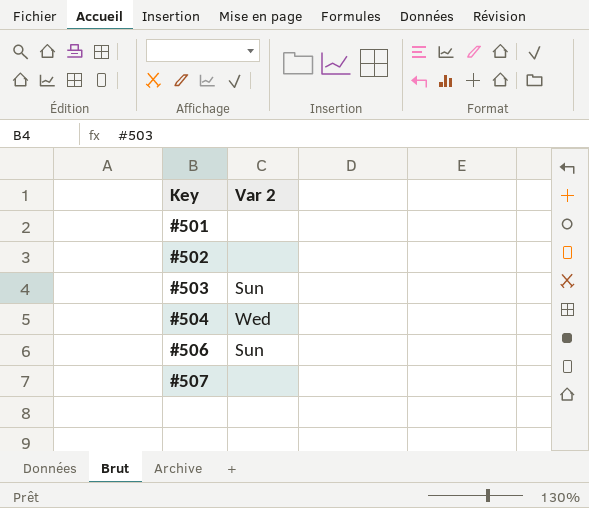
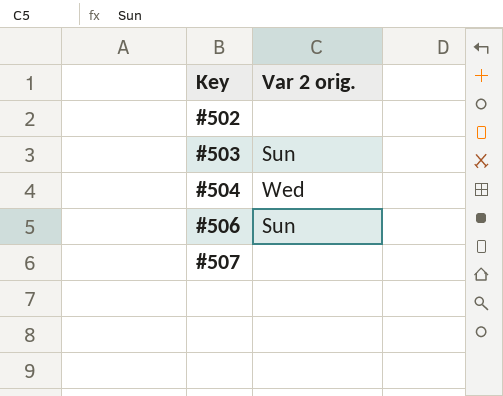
column name: Var 2 -> Var 2 orig.
row #501: none -> none

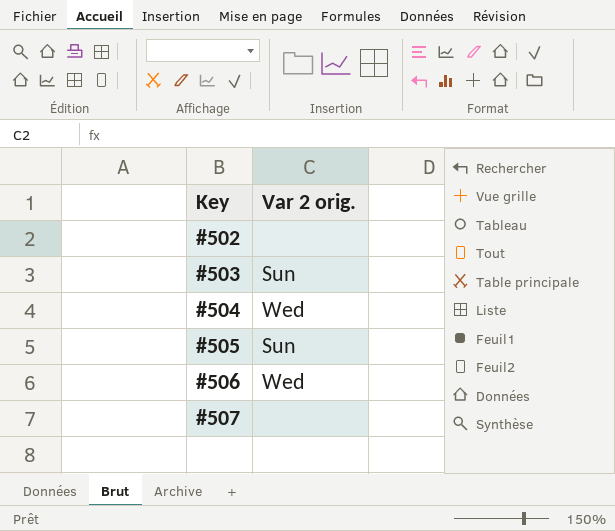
row #505: none -> Sun
#506 | Var 2 orig.: Sun -> Wed

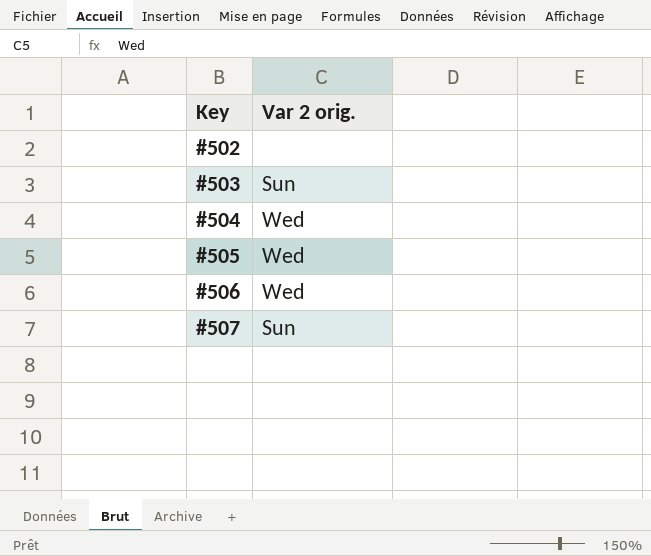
#505 | Var 2 orig.: Sun -> Wed
#507 | Var 2 orig.: none -> Sun

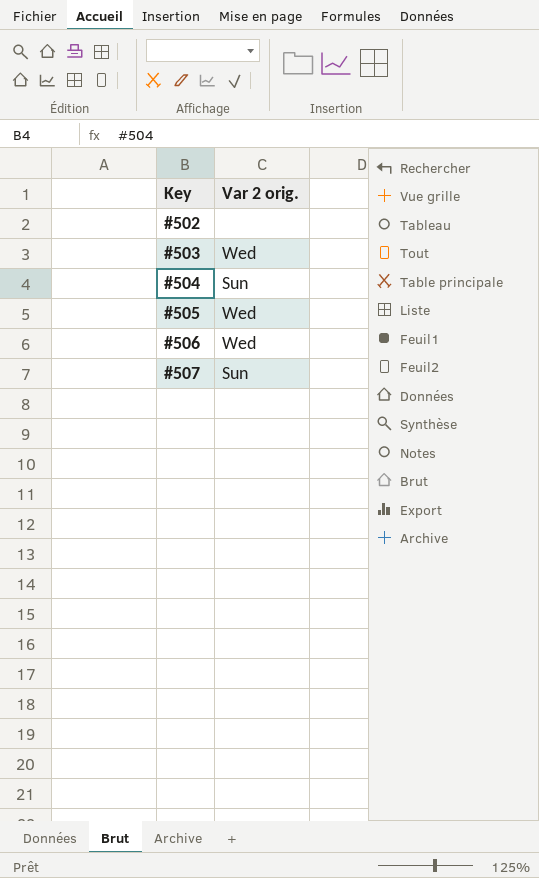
#503 | Var 2 orig.: Sun -> Wed
#504 | Var 2 orig.: Wed -> Sun

